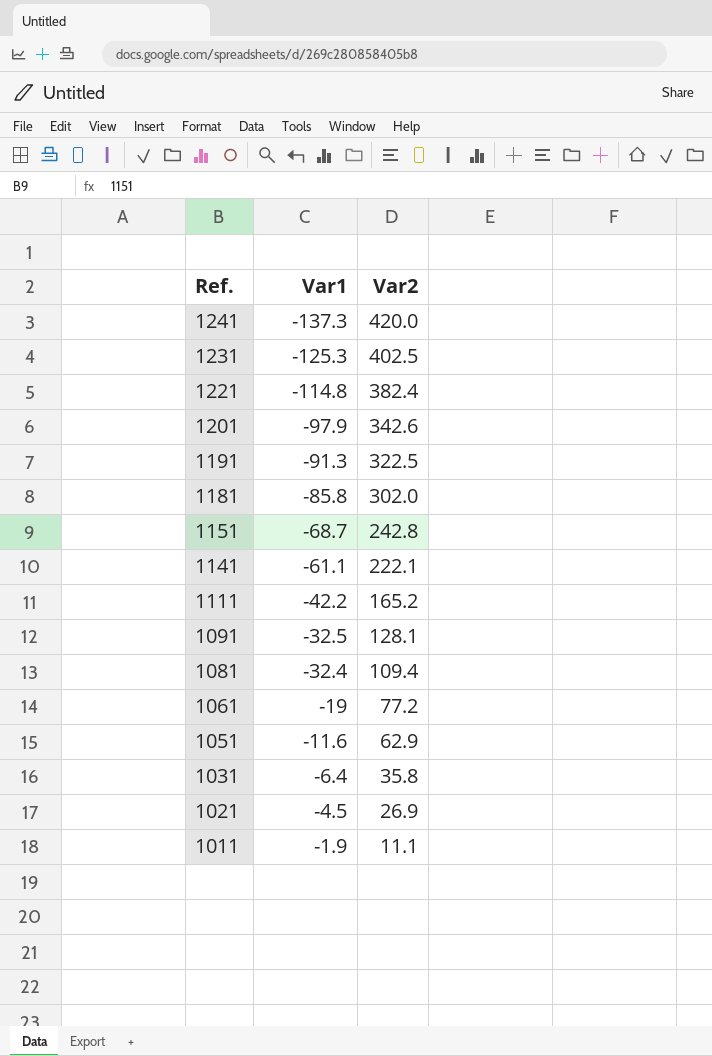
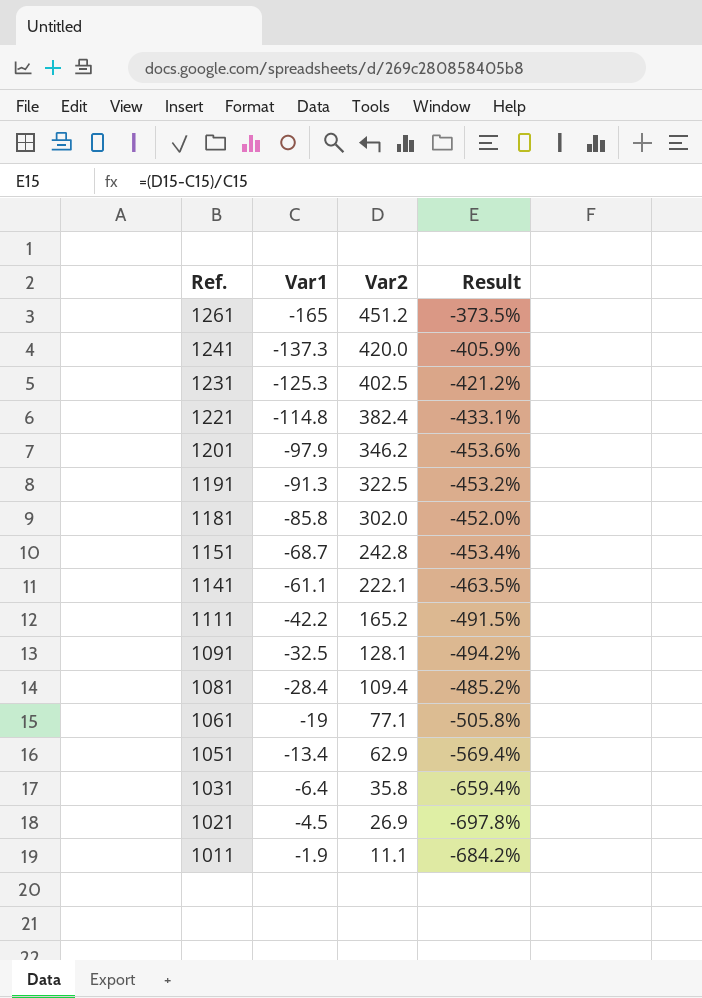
column Result | formula: none -> ([Var2] - [Var1]) / [Var1]
row 1261: none -> -165 | 451.2 | -373.5%
1201 | Var2: 342.6 -> 346.2
1081 | Var1: -32.4 -> -28.4
1061 | Var2: 77.2 -> 77.1
1051 | Var1: -11.6 -> -13.4

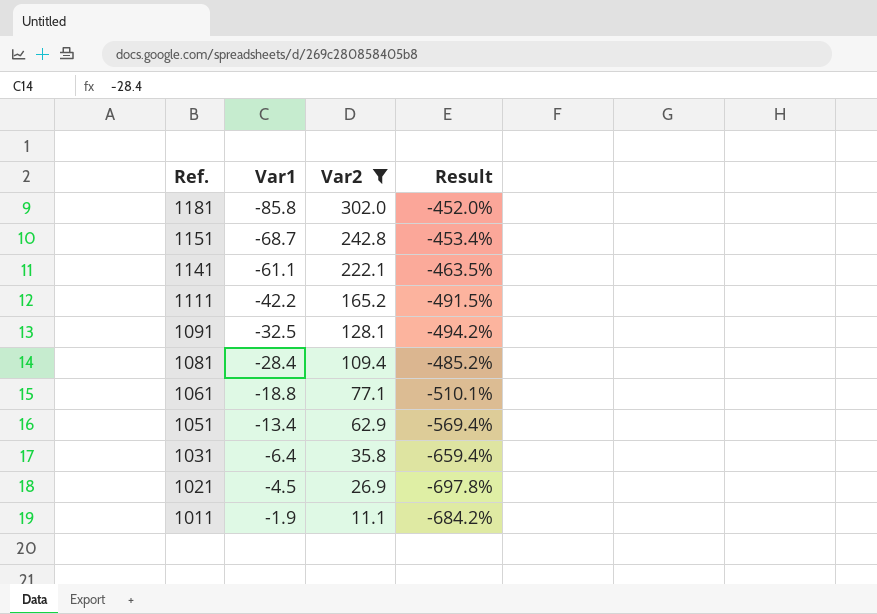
filter: none -> Var2 <= 302.0
1061 | Var1: -19 -> -18.8
1061 | Result: -505.8% -> -510.1%

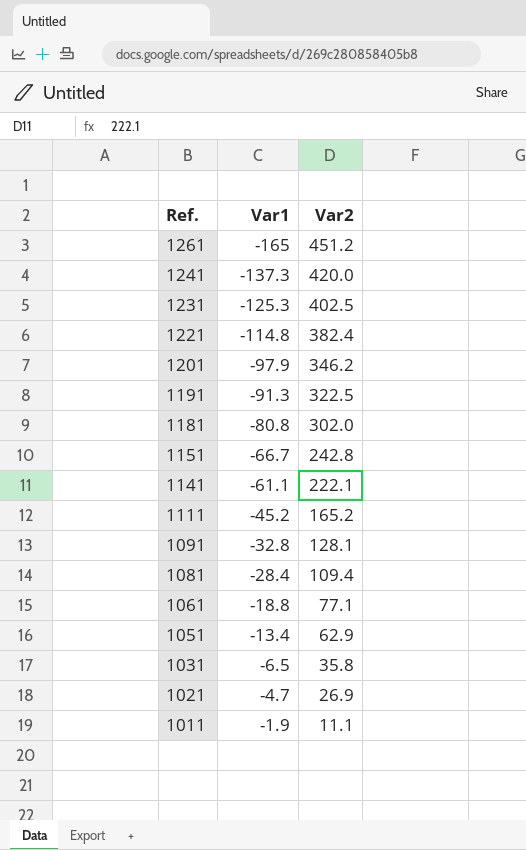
filter: Var2 <= 302.0 -> none
column Result | formula: ([Var2] - [Var1]) / [Var1] -> none
1181 | Var1: -85.8 -> -80.8
1151 | Var1: -68.7 -> -66.7
1111 | Var1: -42.2 -> -45.2
1091 | Var1: -32.5 -> -32.8
1031 | Var1: -6.4 -> -6.5
1021 | Var1: -4.5 -> -4.7

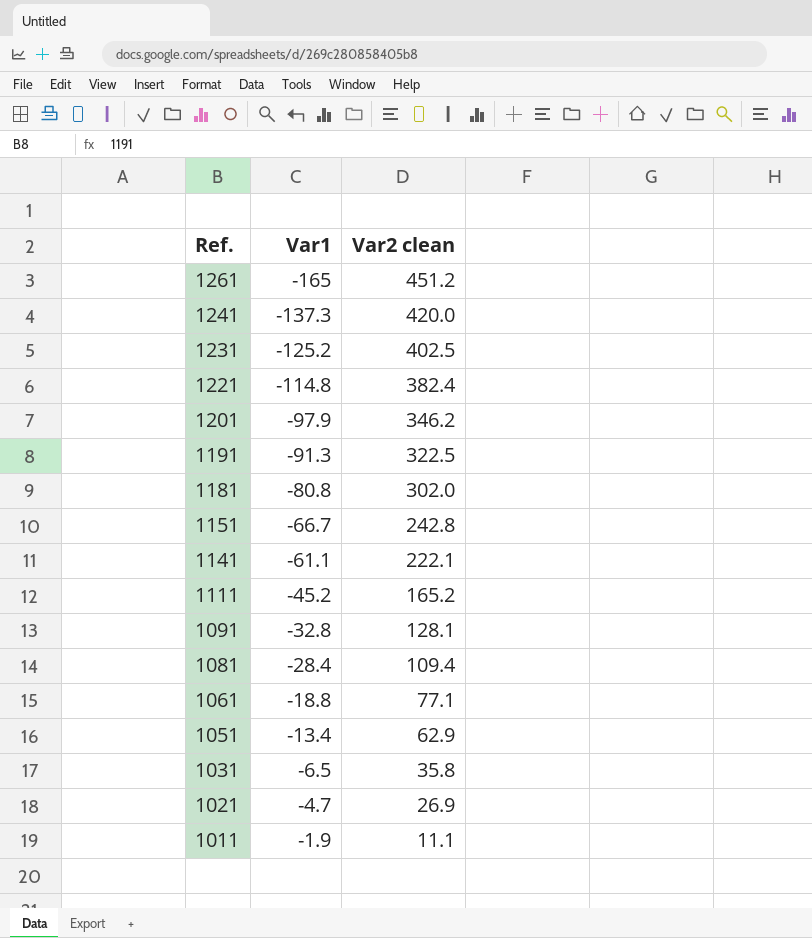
column name: Var2 -> Var2 clean
1231 | Var1: -125.3 -> -125.2

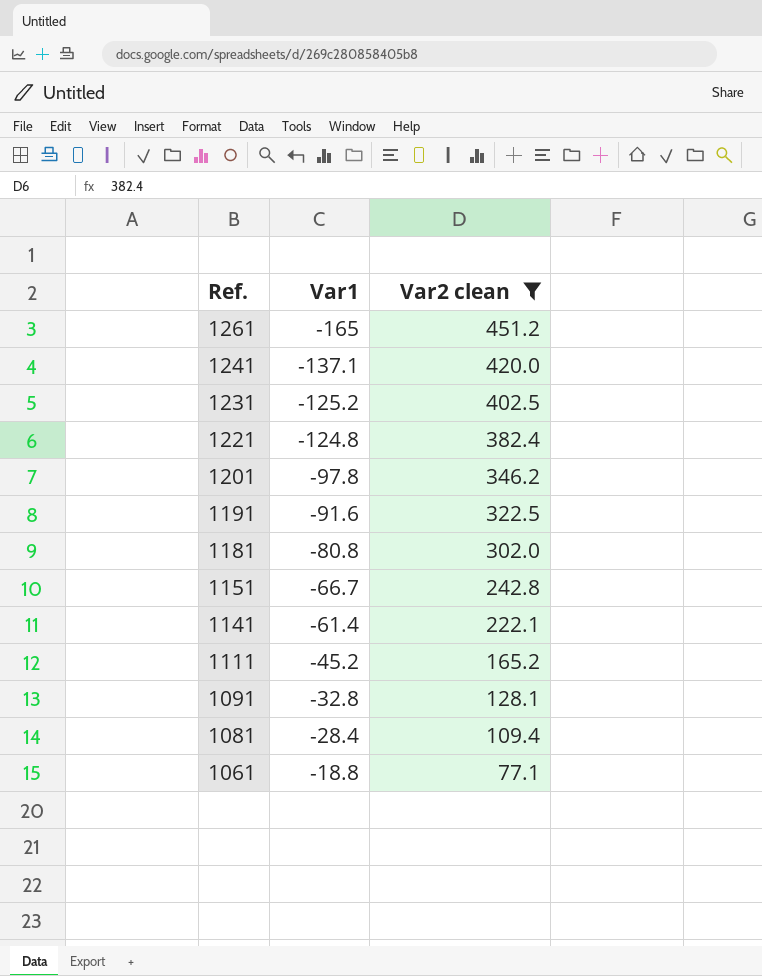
filter: none -> Var2 clean >= 77.1
1241 | Var1: -137.3 -> -137.1
1221 | Var1: -114.8 -> -124.8
1201 | Var1: -97.9 -> -97.8
1191 | Var1: -91.3 -> -91.6
1141 | Var1: -61.1 -> -61.4

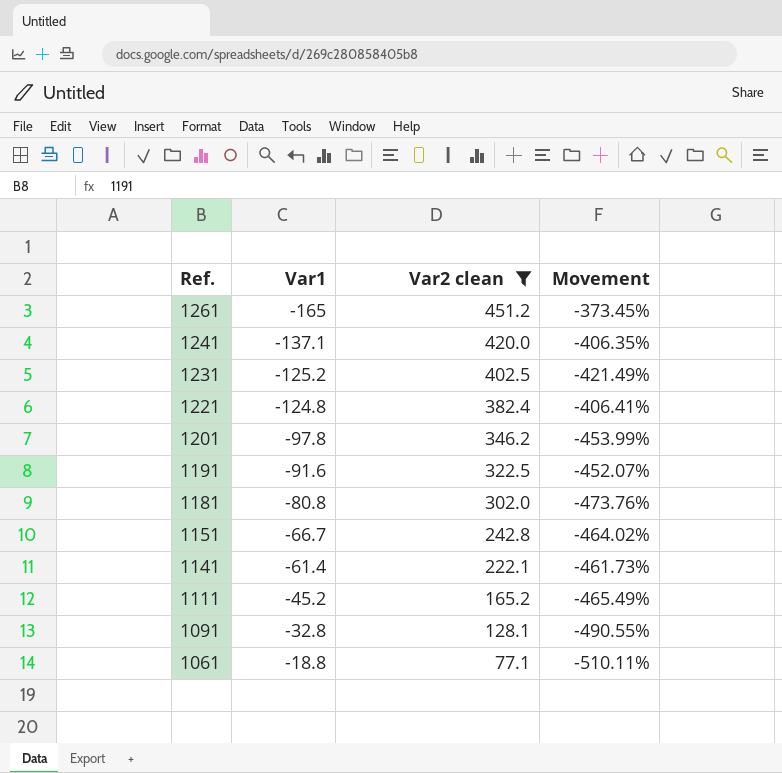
column Movement | formula: none -> ([Var2 clean] - [Var1]) / [Var1]
row 1081: -28.4 | 109.4 -> none

